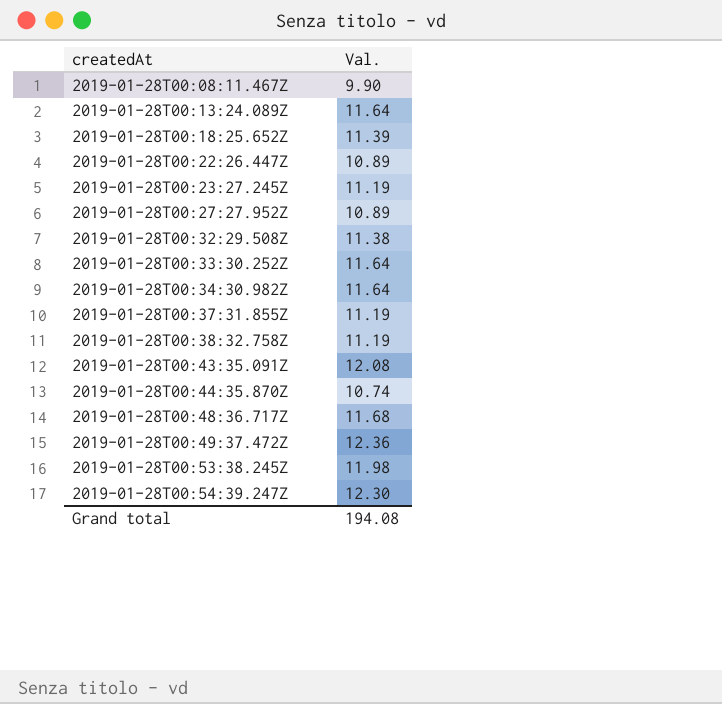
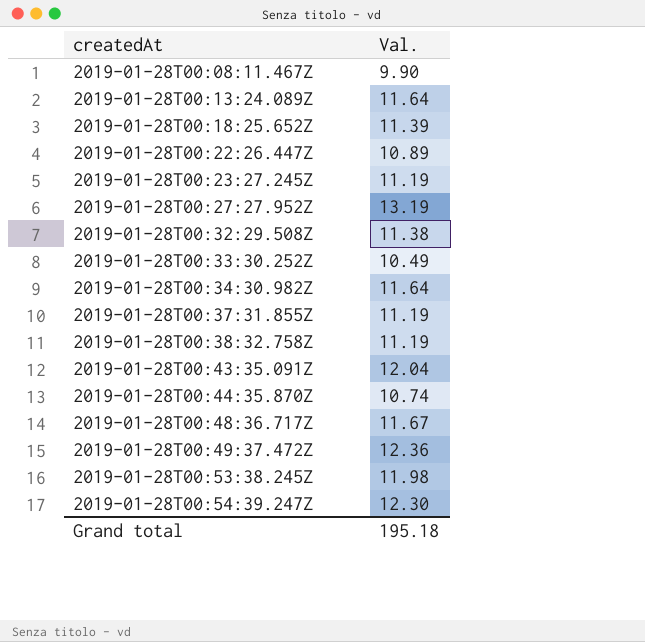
2019-01-28T00:27:27.952Z | Val.: 10.89 -> 13.19
2019-01-28T00:33:30.252Z | Val.: 11.64 -> 10.49
2019-01-28T00:43:35.091Z | Val.: 12.08 -> 12.04
2019-01-28T00:48:36.717Z | Val.: 11.68 -> 11.67
Grand total | Val.: 194.08 -> 195.18

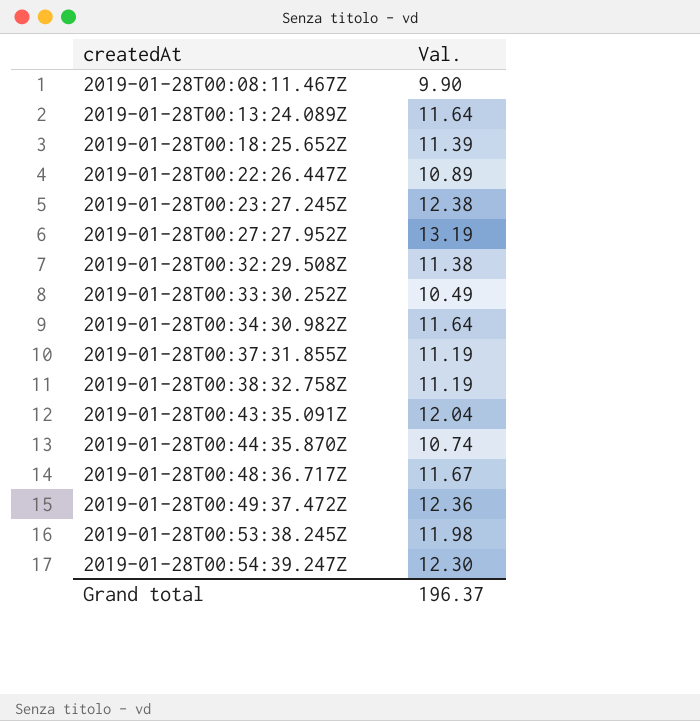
2019-01-28T00:23:27.245Z | Val.: 11.19 -> 12.38
Grand total | Val.: 195.18 -> 196.37

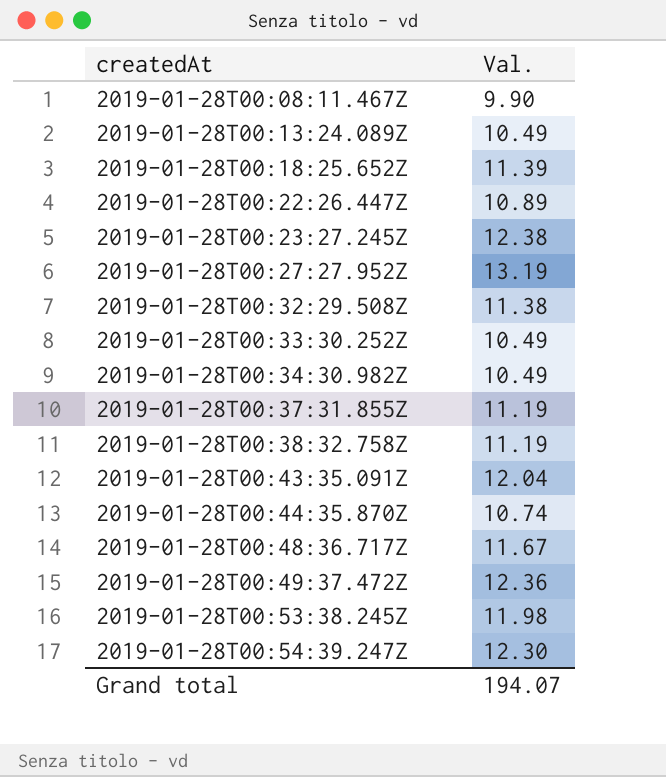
2019-01-28T00:13:24.089Z | Val.: 11.64 -> 10.49
2019-01-28T00:34:30.982Z | Val.: 11.64 -> 10.49
Grand total | Val.: 196.37 -> 194.07

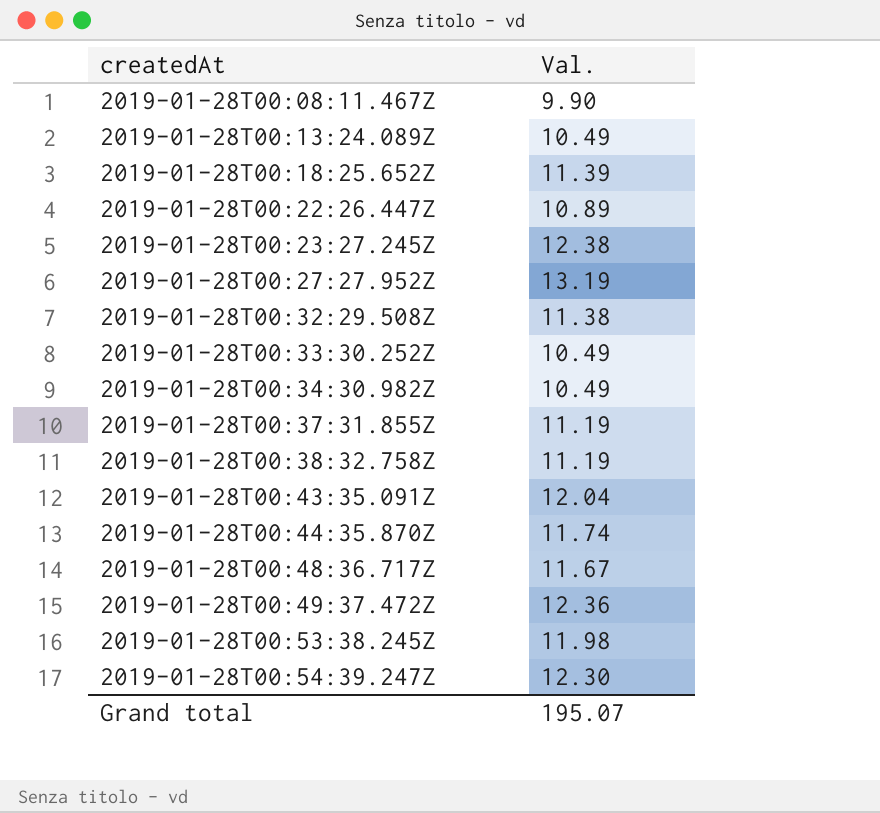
2019-01-28T00:44:35.870Z | Val.: 10.74 -> 11.74
Grand total | Val.: 194.07 -> 195.07

